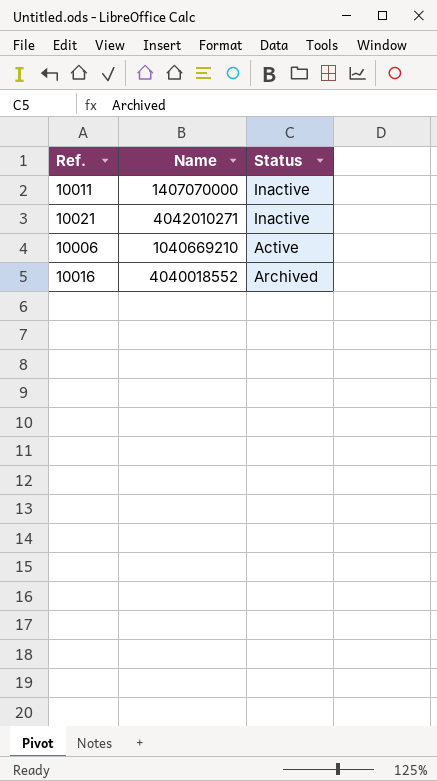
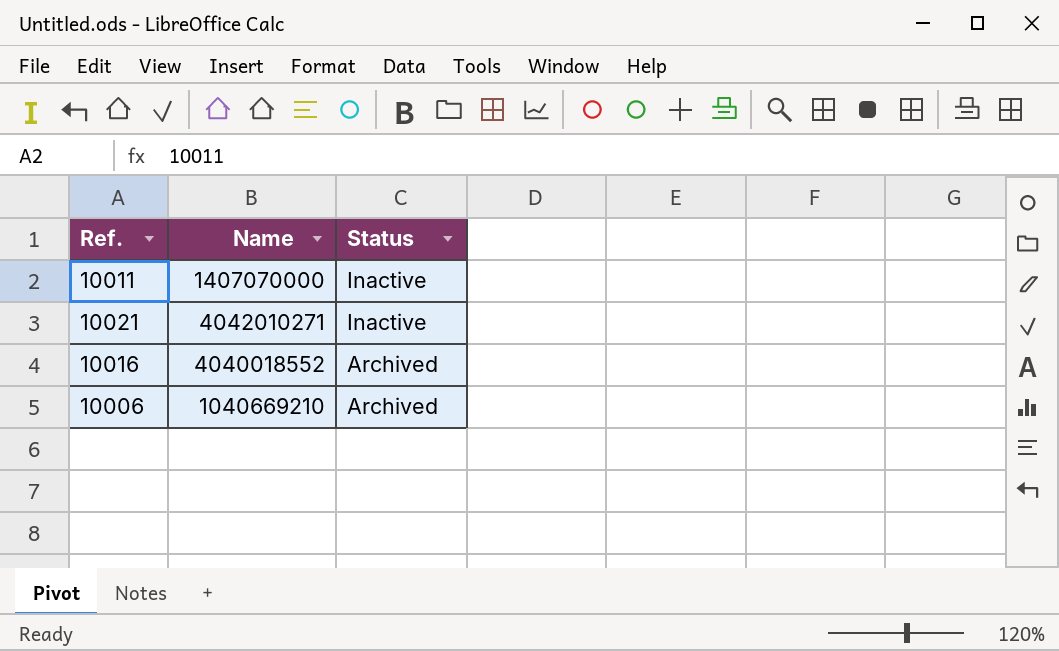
row order: none -> Status descending
10006 | Status: Active -> Archived

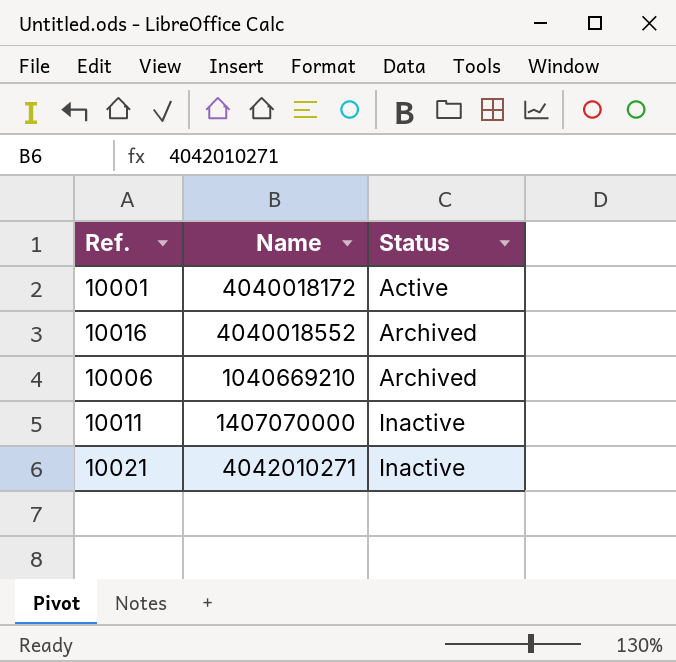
row order: Status descending -> Status ascending
row 10001: none -> 4040018172 | Active

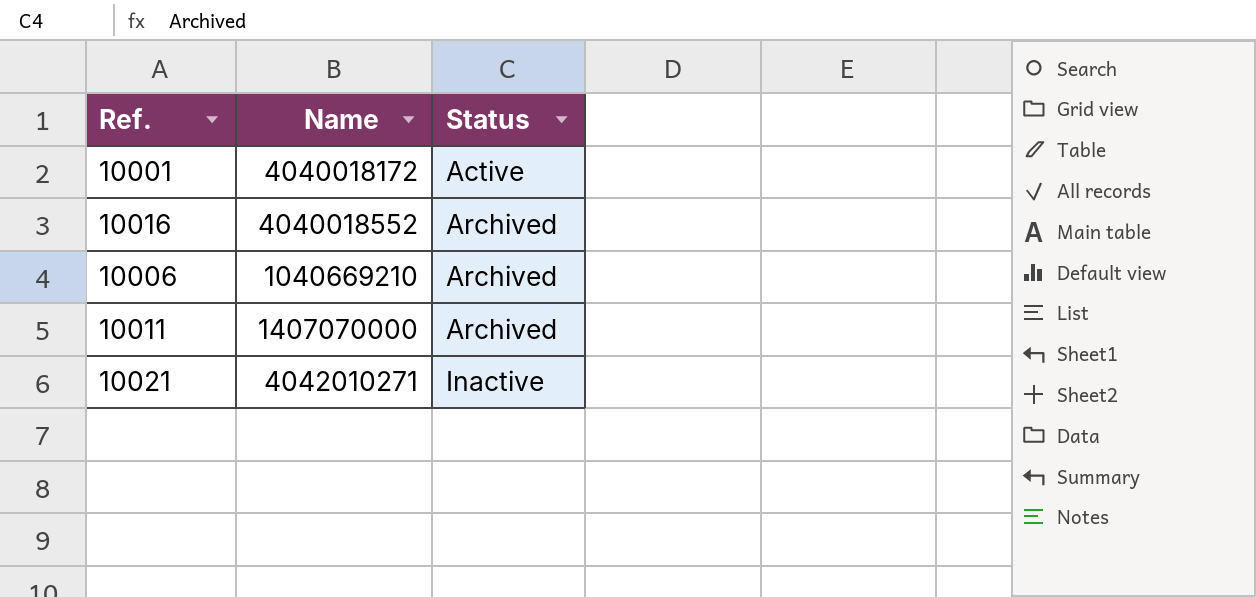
10011 | Status: Inactive -> Archived

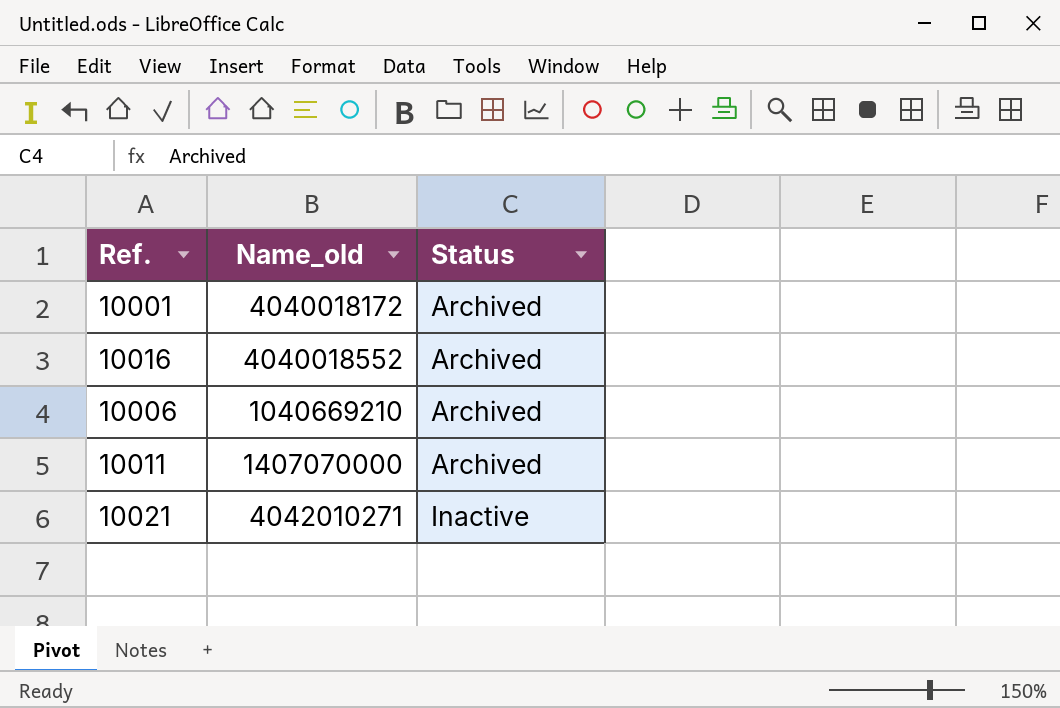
column name: Name -> Name_old
10001 | Status: Active -> Archived

